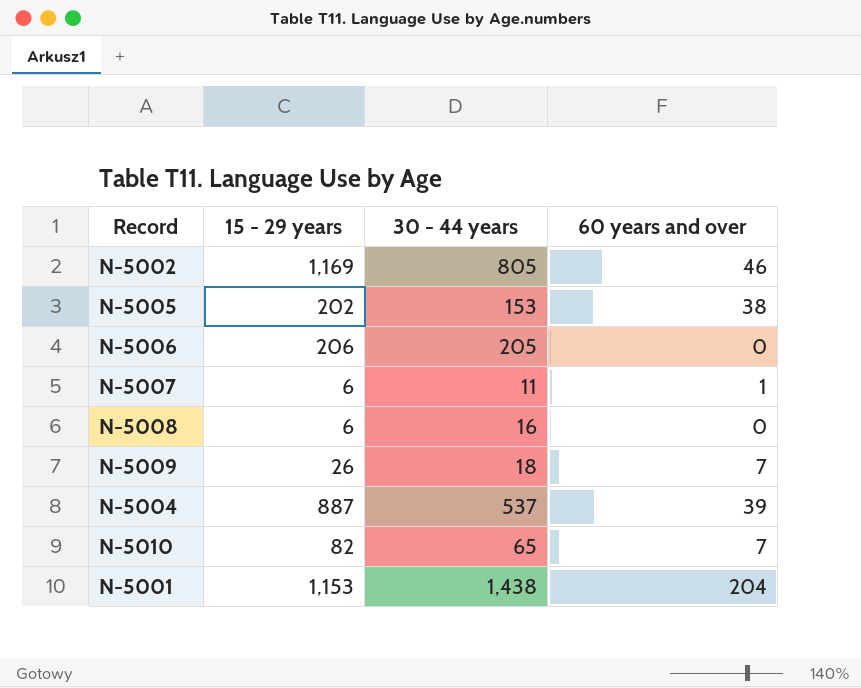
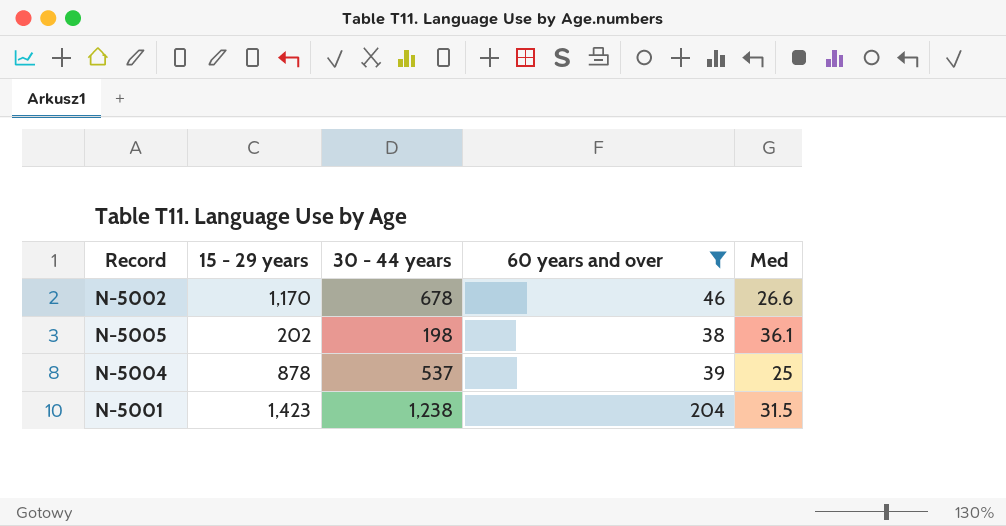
filter: none -> 60 years and over >= 38
column Med | position: none -> 5
N-5002 | 15 - 29 years: 1,169 -> 1,170
N-5002 | 30 - 44 years: 805 -> 678
N-5005 | 30 - 44 years: 153 -> 198
N-5004 | 15 - 29 years: 887 -> 878
N-5001 | 15 - 29 years: 1,153 -> 1,423
N-5001 | 30 - 44 years: 1,438 -> 1,238

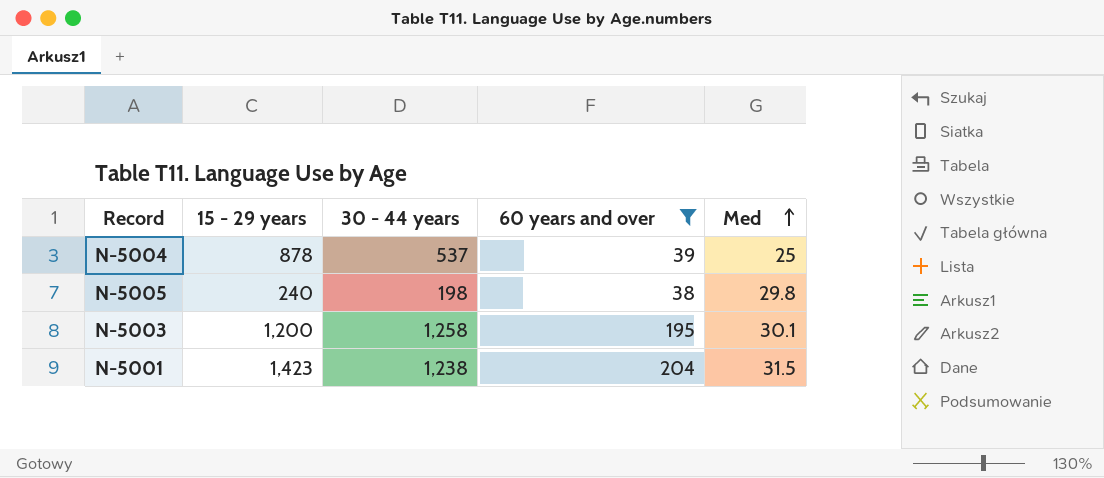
row order: none -> Med ascending
row N-5002: 1,170 | 678 | 46 | 26.6 -> none
N-5005 | 15 - 29 years: 202 -> 240
N-5005 | Med: 36.1 -> 29.8
row N-5003: none -> 1,200 | 1,258 | 195 | 30.1

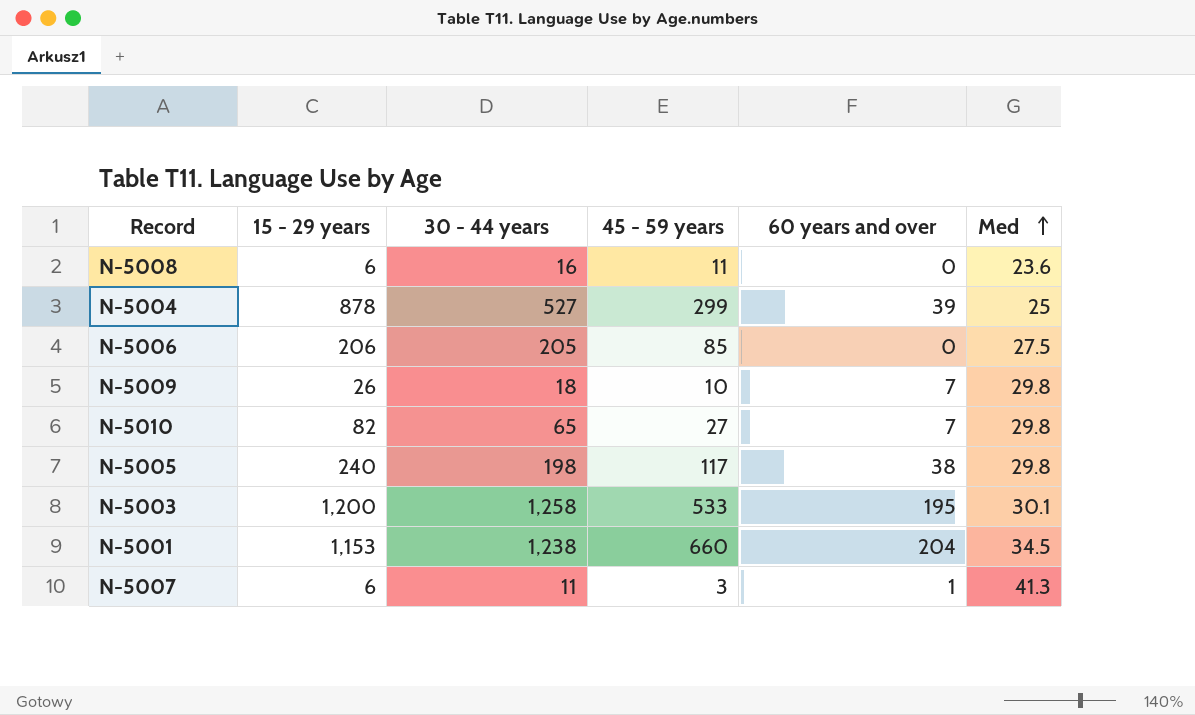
filter: 60 years and over >= 38 -> none
column 45 - 59 years | position: none -> 4
N-5004 | 30 - 44 years: 537 -> 527
N-5001 | 15 - 29 years: 1,423 -> 1,153
N-5001 | Med: 31.5 -> 34.5

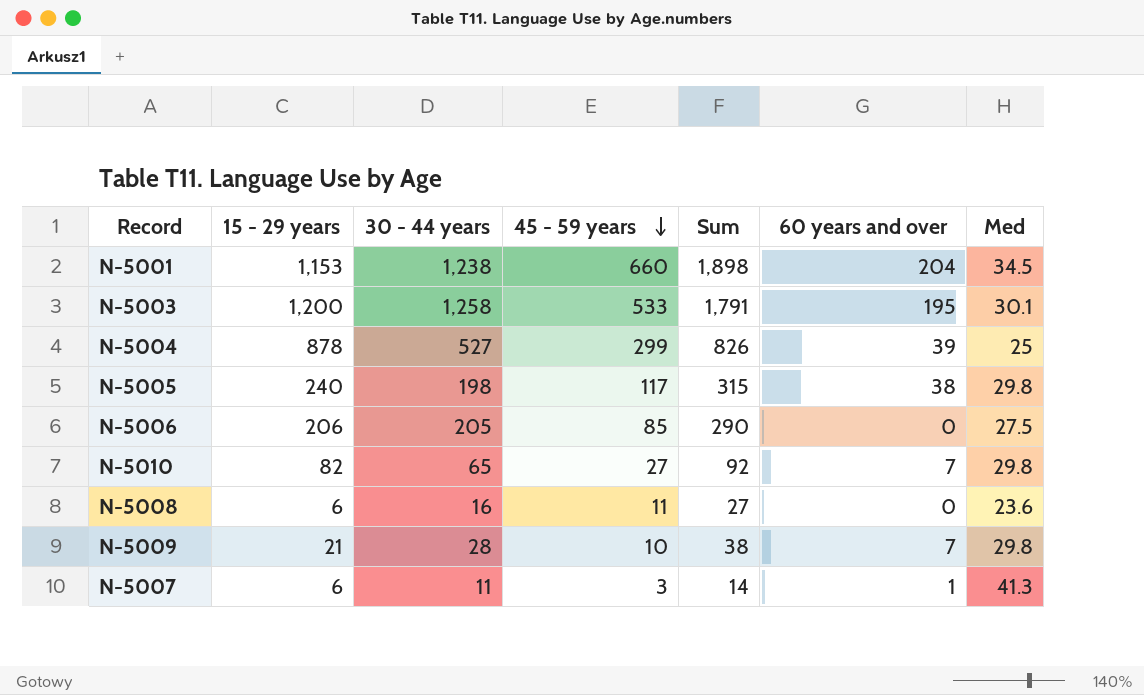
row order: Med ascending -> 45 - 59 years descending
column Sum | formula: none -> [30 - 44 years] + [45 - 59 years]
N-5009 | 15 - 29 years: 26 -> 21
N-5009 | 30 - 44 years: 18 -> 28

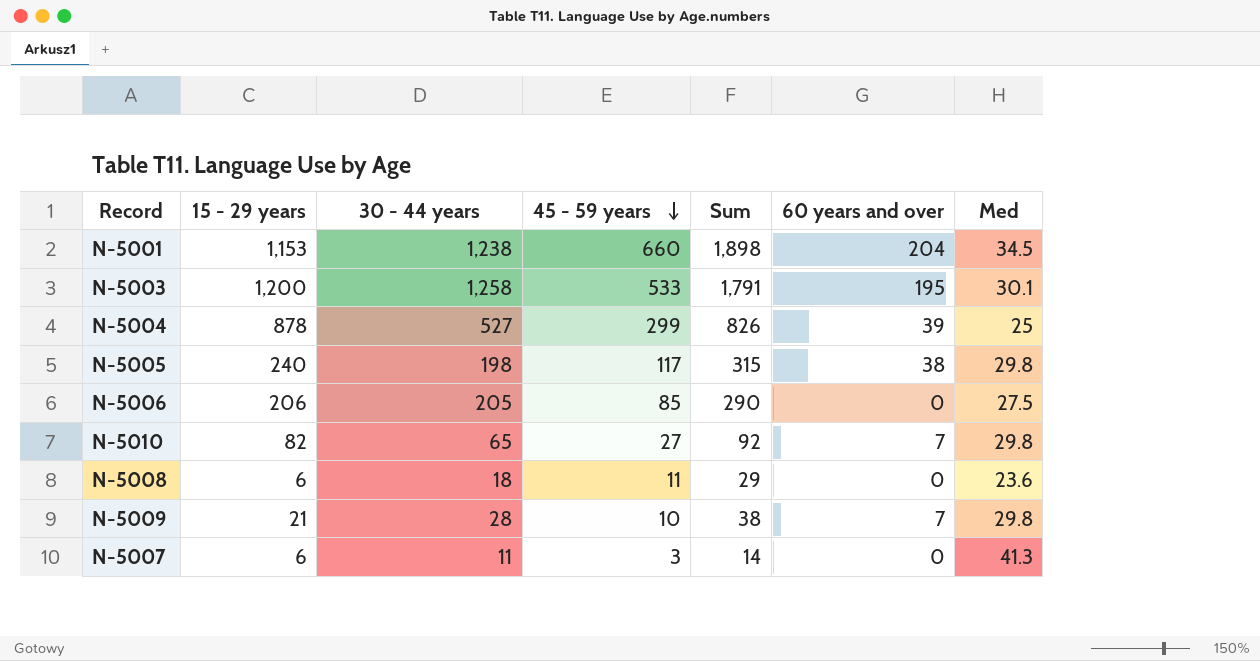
N-5008 | 30 - 44 years: 16 -> 18
N-5008 | Sum: 27 -> 29
N-5007 | 60 years and over: 1 -> 0

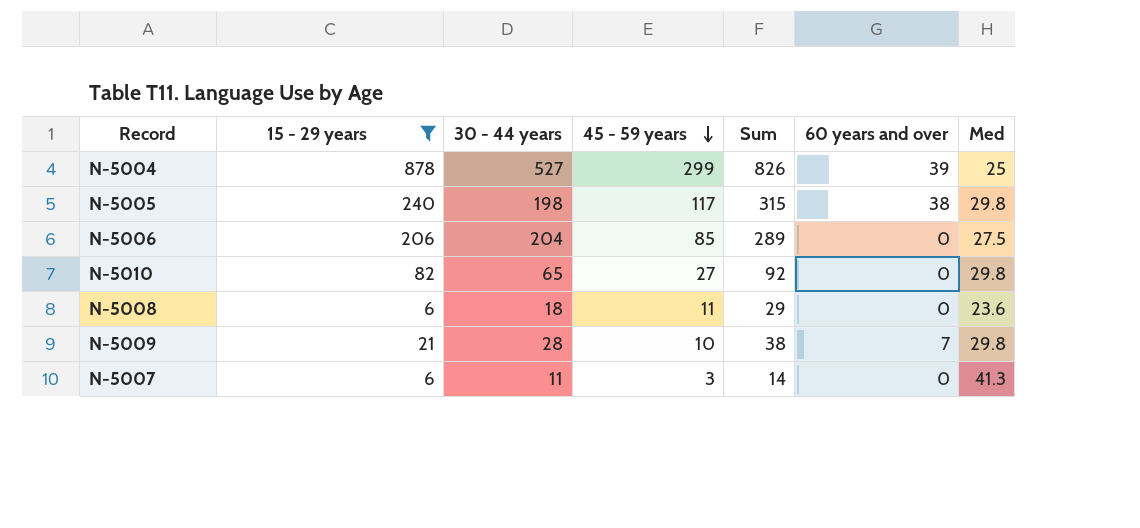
filter: none -> 15 - 29 years <= 878
N-5006 | 30 - 44 years: 205 -> 204
N-5006 | Sum: 290 -> 289
N-5010 | 60 years and over: 7 -> 0

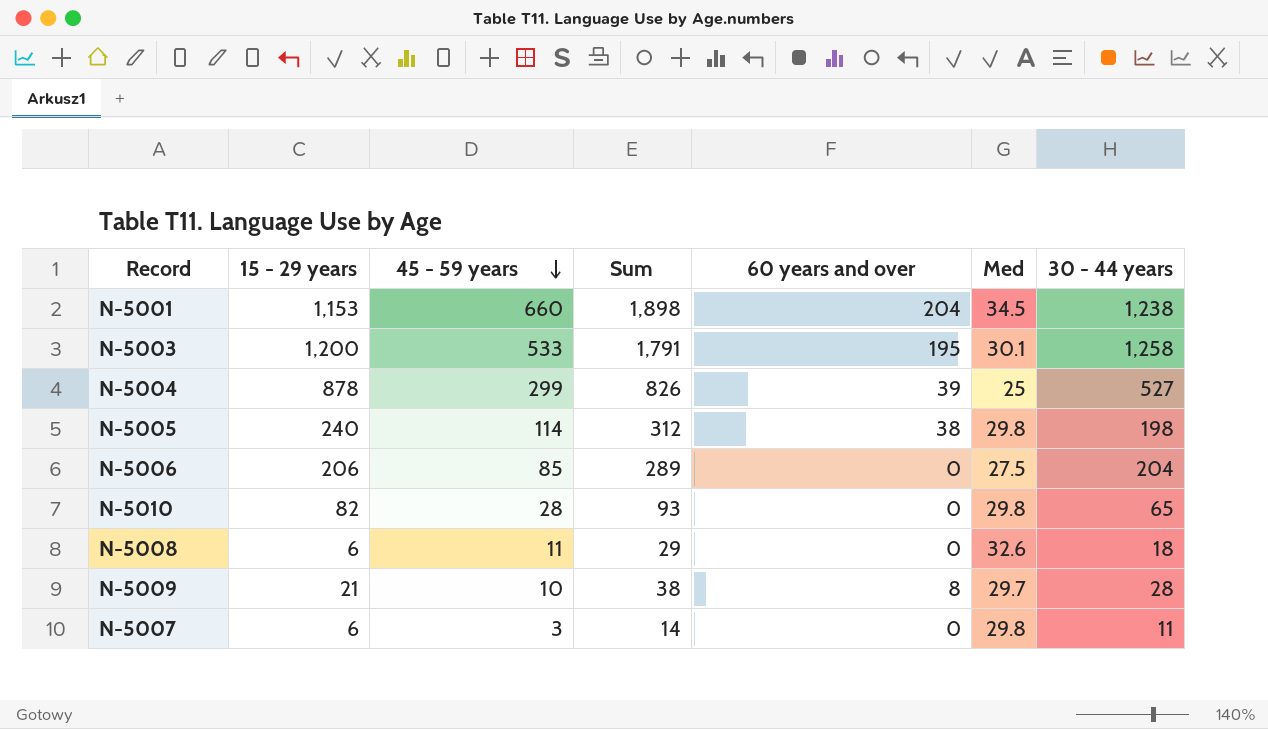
filter: 15 - 29 years <= 878 -> none
column 30 - 44 years | position: 3 -> 7
N-5005 | 45 - 59 years: 117 -> 114
N-5005 | Sum: 315 -> 312
N-5010 | 45 - 59 years: 27 -> 28
N-5010 | Sum: 92 -> 93
N-5008 | Med: 23.6 -> 32.6
N-5009 | 60 years and over: 7 -> 8
N-5009 | Med: 29.8 -> 29.7
N-5007 | Med: 41.3 -> 29.8

